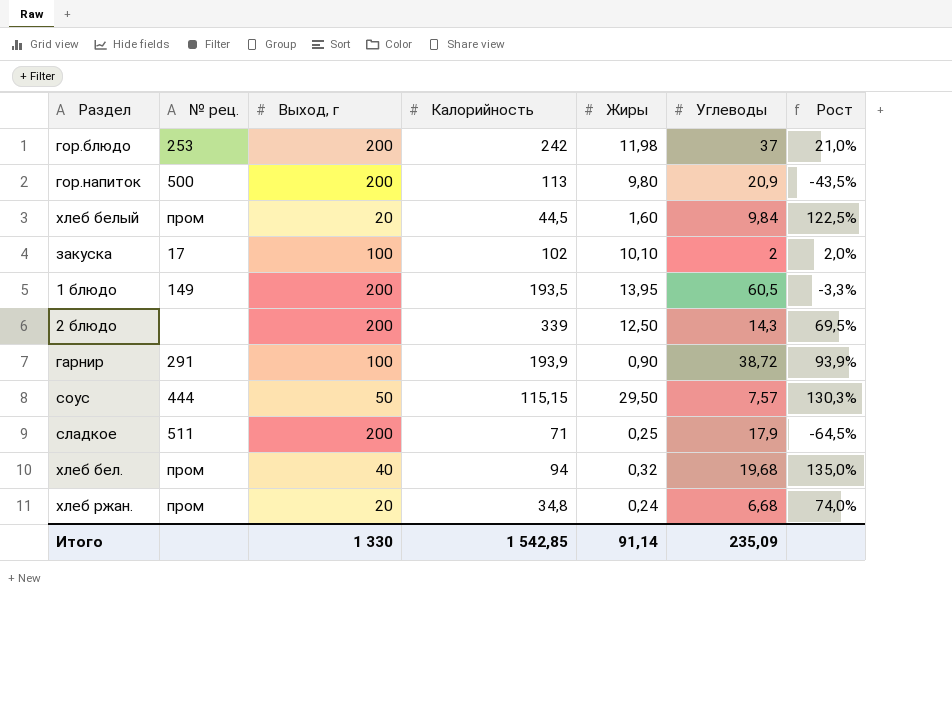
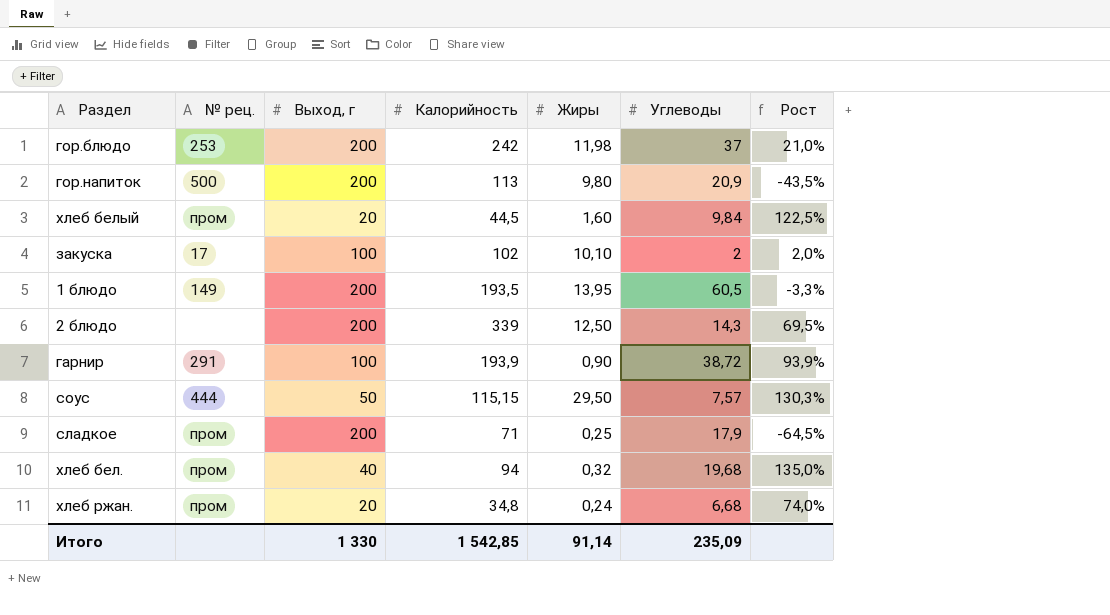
сладкое | № рец.: 511 -> пром

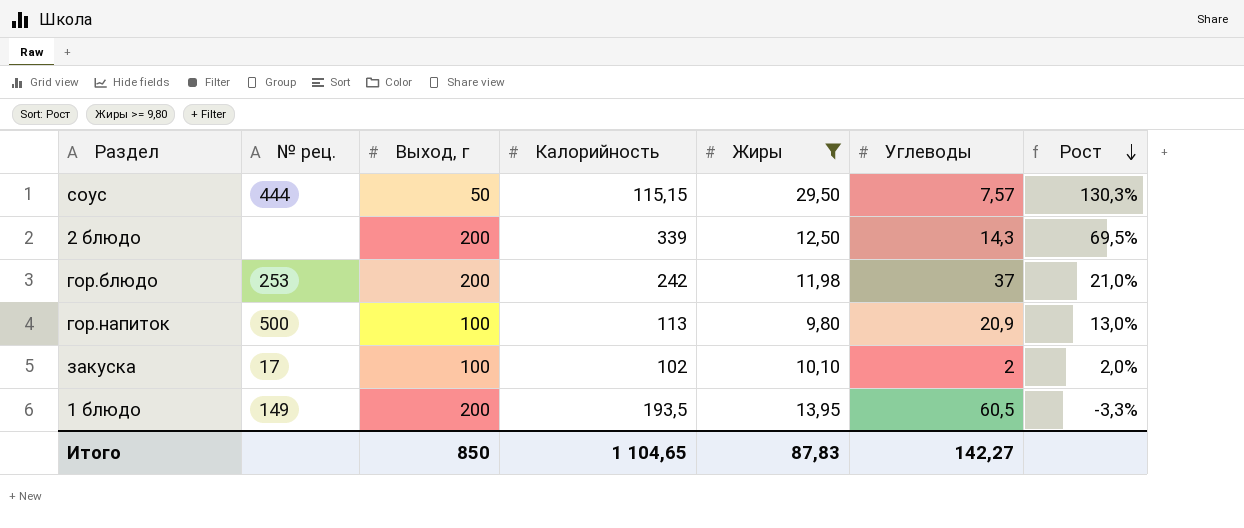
filter: none -> Жиры >= 9,80
row order: none -> Рост descending
гор.напиток | Выход, г: 200 -> 100
гор.напиток | Рост: -43,5% -> 13,0%
Итого | Выход, г: 1 330 -> 850
Итого | Калорийность: 1 542,85 -> 1 104,65
Итого | Жиры: 91,14 -> 87,83
Итого | Углеводы: 235,09 -> 142,27

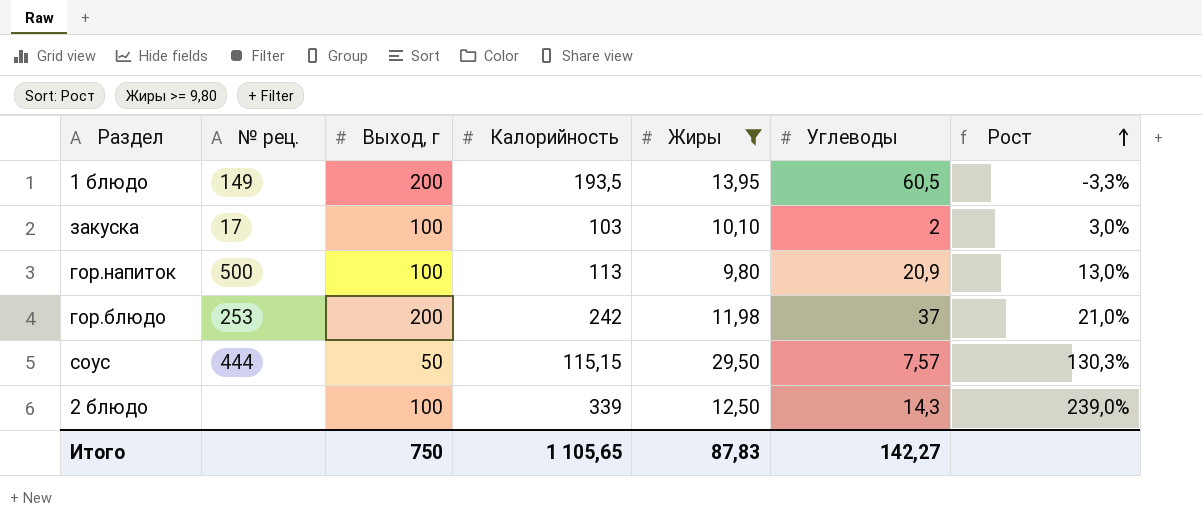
row order: Рост descending -> Рост ascending
закуска | Калорийность: 102 -> 103
закуска | Рост: 2,0% -> 3,0%
2 блюдо | Выход, г: 200 -> 100
2 блюдо | Рост: 69,5% -> 239,0%
Итого | Выход, г: 850 -> 750
Итого | Калорийность: 1 104,65 -> 1 105,65

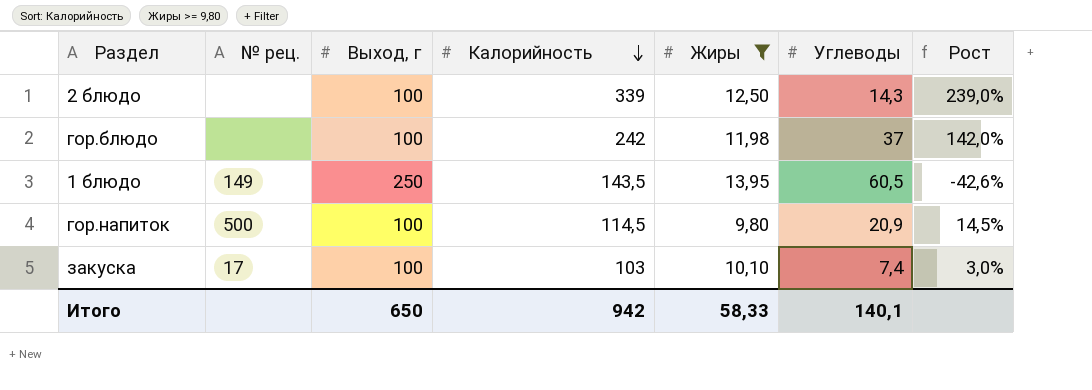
row order: Рост ascending -> Калорийность descending
row соус: 444 | 50 | 115,15 | 29,50 | 7,57 | 130,3% -> none
гор.блюдо | № рец.: 253 -> none
гор.блюдо | Выход, г: 200 -> 100
гор.блюдо | Рост: 21,0% -> 142,0%
1 блюдо | Выход, г: 200 -> 250
1 блюдо | Калорийность: 193,5 -> 143,5
1 блюдо | Рост: -3,3% -> -42,6%
гор.напиток | Калорийность: 113 -> 114,5
гор.напиток | Рост: 13,0% -> 14,5%
закуска | Углеводы: 2 -> 7,4
Итого | Выход, г: 750 -> 650
Итого | Калорийность: 1 105,65 -> 942
Итого | Жиры: 87,83 -> 58,33
Итого | Углеводы: 142,27 -> 140,1

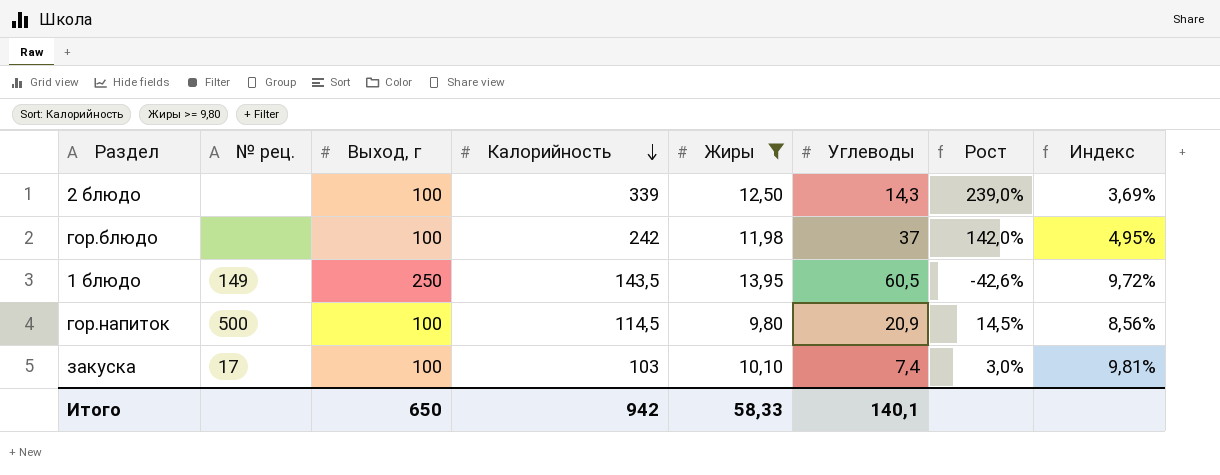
column Индекс | formula: none -> [Жиры] / [Калорийность]

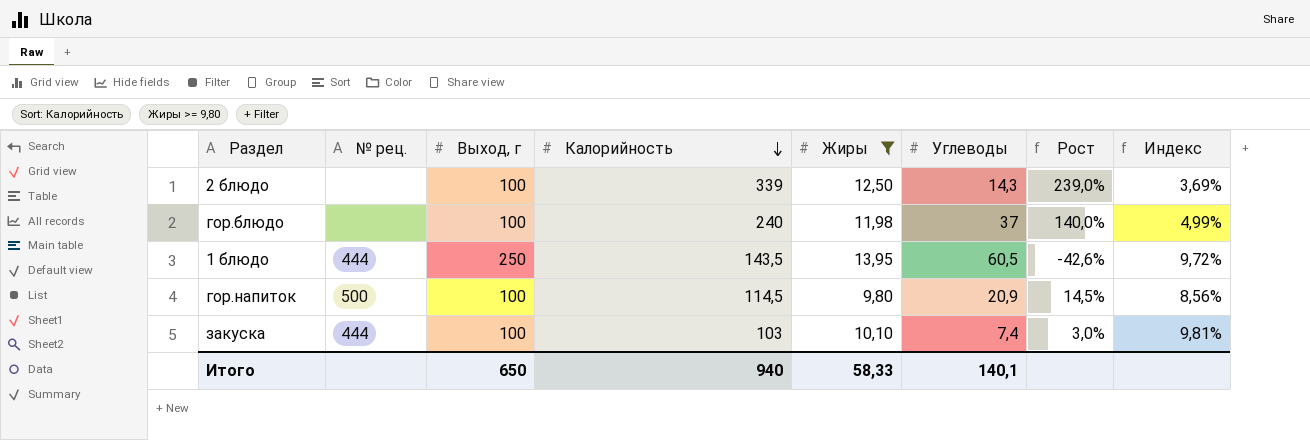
гор.блюдо | Калорийность: 242 -> 240
гор.блюдо | Рост: 142,0% -> 140,0%
гор.блюдо | Индекс: 4,95% -> 4,99%
1 блюдо | № рец.: 149 -> 444
закуска | № рец.: 17 -> 444
Итого | Калорийность: 942 -> 940

